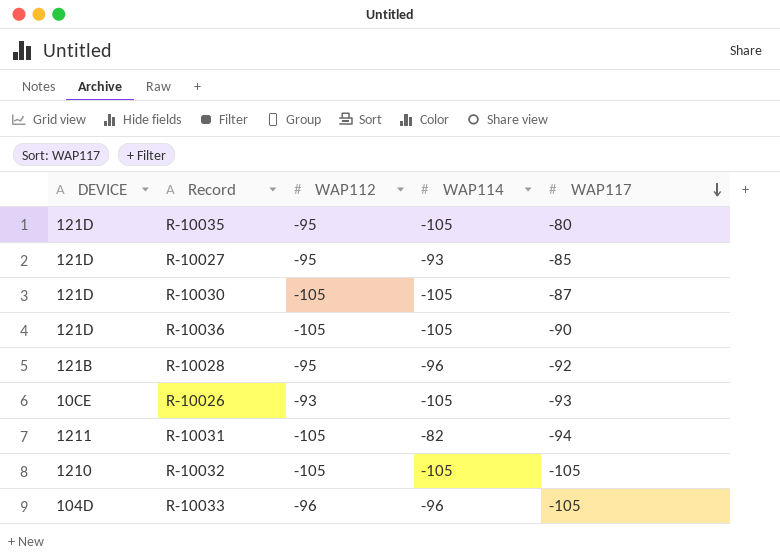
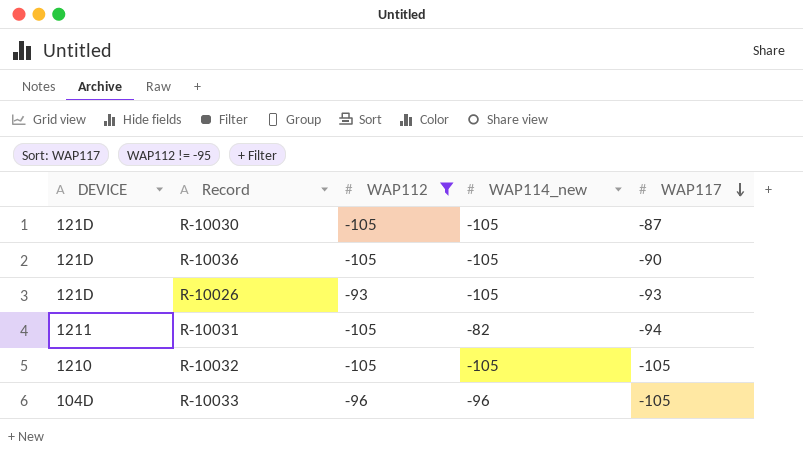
filter: none -> WAP112 != -95
column name: WAP114 -> WAP114_new
R-10026 | DEVICE: 10CE -> 121D

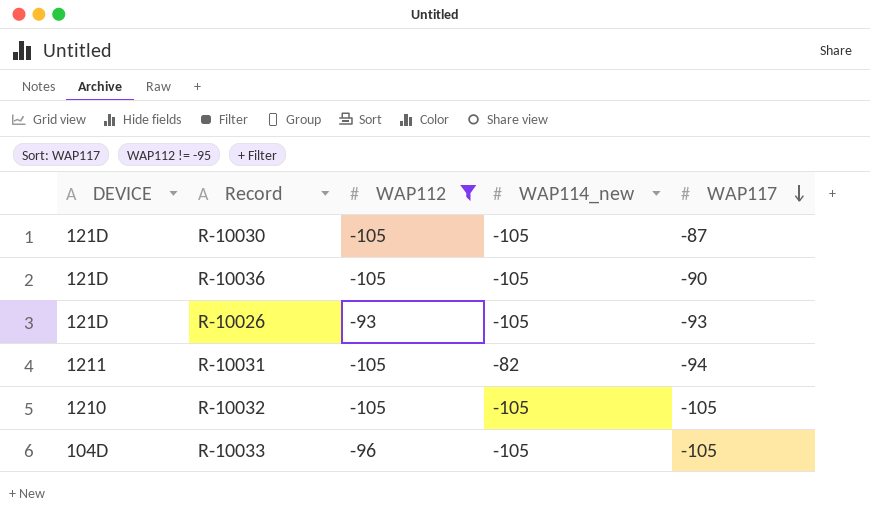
R-10033 | WAP114_new: -96 -> -105

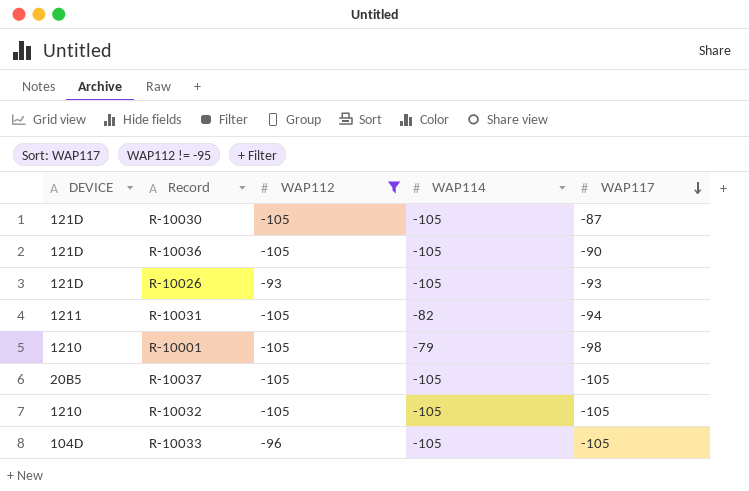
column name: WAP114_new -> WAP114
row R-10001: none -> 1210 | -105 | -79 | -98
row R-10037: none -> 20B5 | -105 | -105 | -105

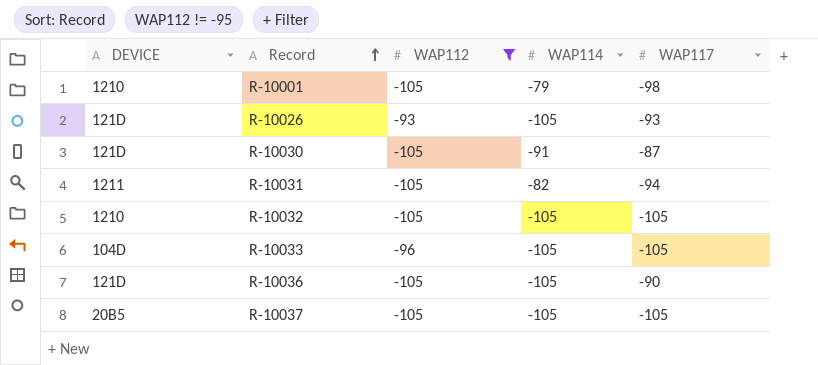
row order: WAP117 descending -> Record ascending
R-10030 | WAP114: -105 -> -91

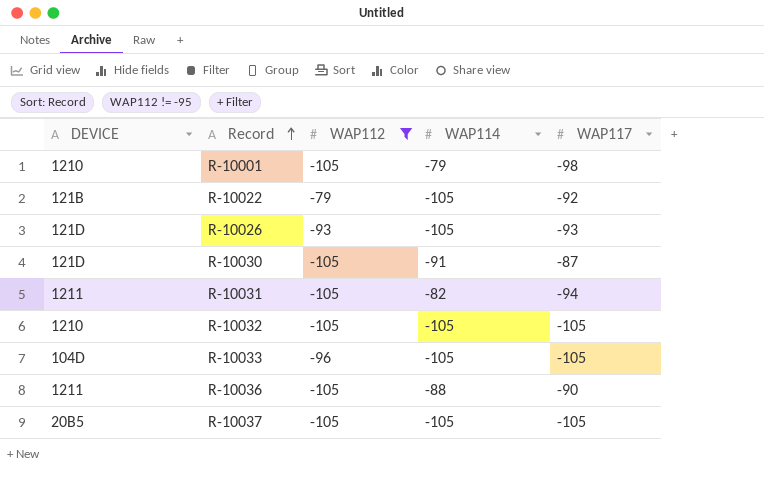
row R-10022: none -> 121B | -79 | -105 | -92
R-10036 | DEVICE: 121D -> 1211
R-10036 | WAP114: -105 -> -88

